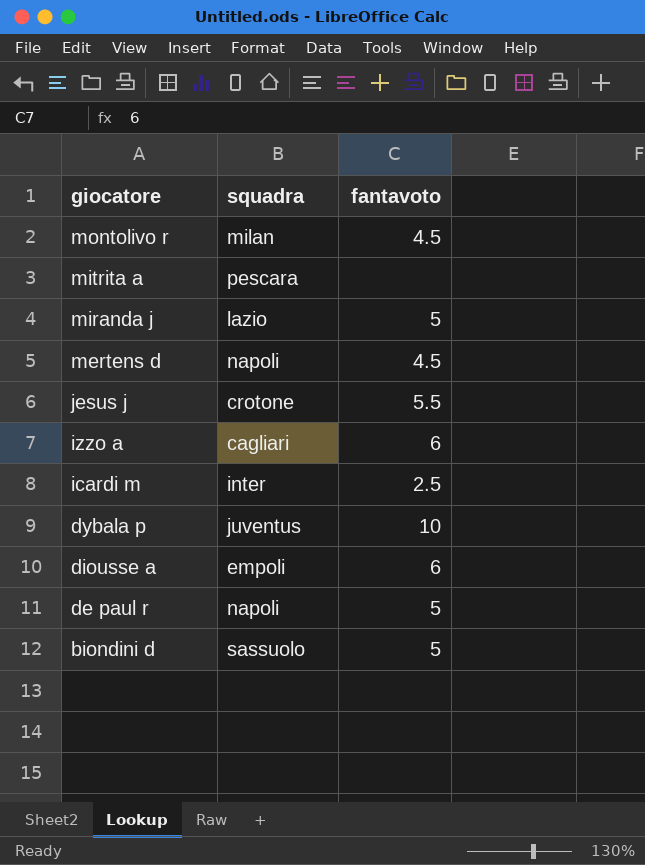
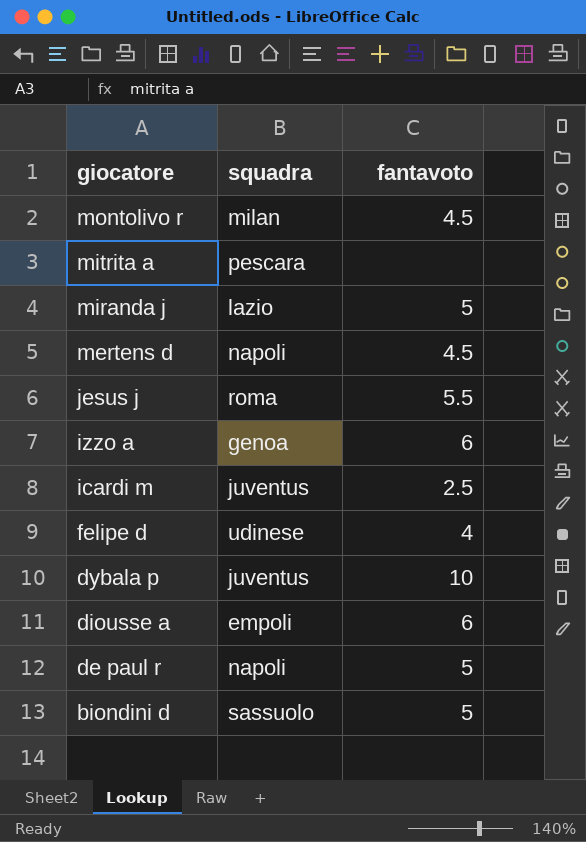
jesus j | squadra: crotone -> roma
izzo a | squadra: cagliari -> genoa
icardi m | squadra: inter -> juventus
row felipe d: none -> udinese | 4

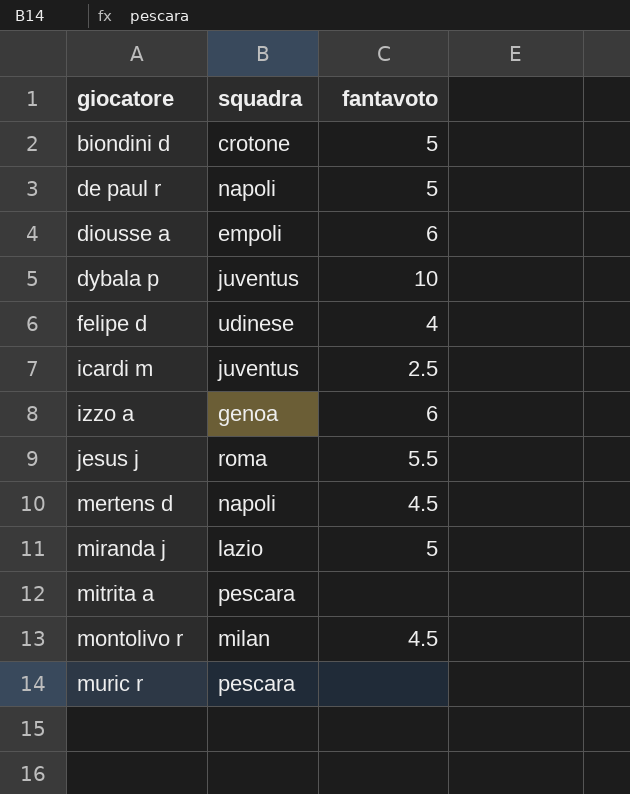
row order: giocatore descending -> giocatore ascending
biondini d | squadra: sassuolo -> crotone
row muric r: none -> pescara | none

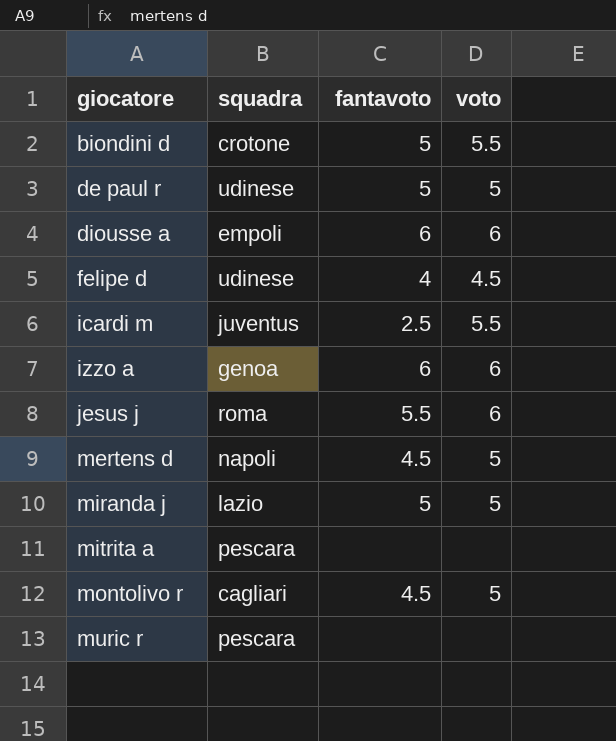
column voto | position: none -> 4
row dybala p: juventus | 10 -> none
de paul r | squadra: napoli -> udinese
montolivo r | squadra: milan -> cagliari

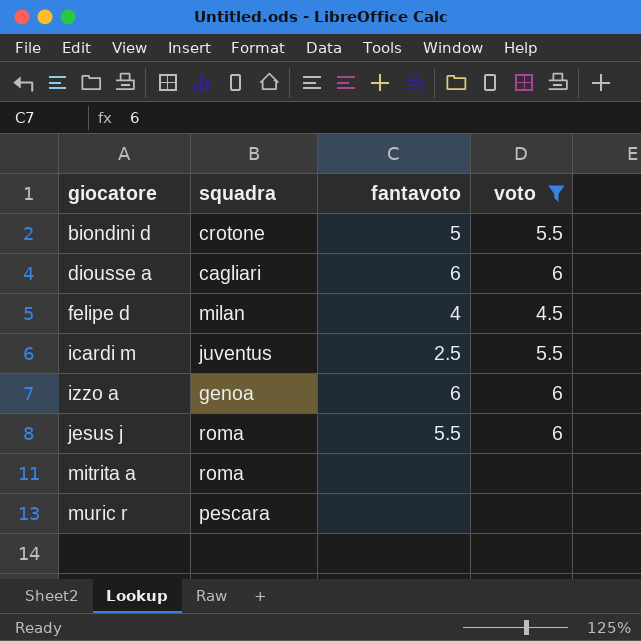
filter: none -> voto != 5
diousse a | squadra: empoli -> cagliari
felipe d | squadra: udinese -> milan
mitrita a | squadra: pescara -> roma

